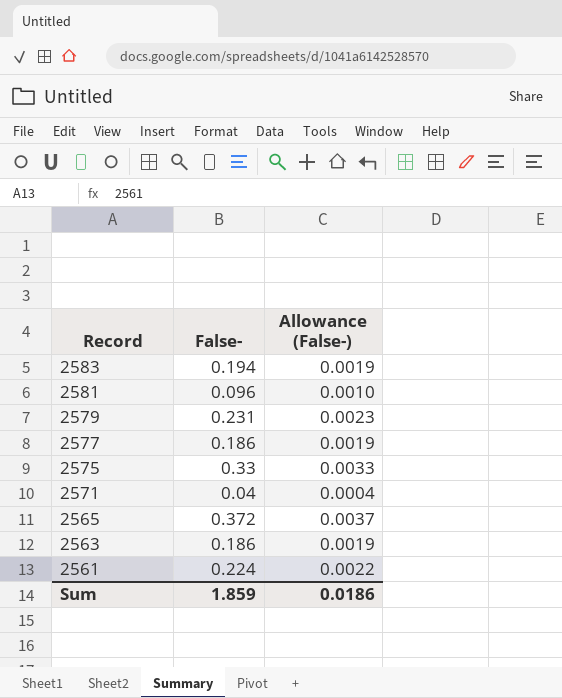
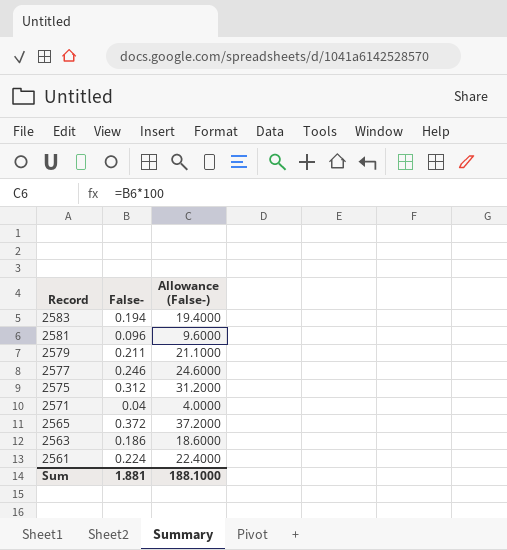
column Allowance (False-) | formula: [False-] * 0.01 -> [False-] * 100
2579 | False-: 0.231 -> 0.211
2577 | False-: 0.186 -> 0.246
2575 | False-: 0.33 -> 0.312
Sum | False-: 1.859 -> 1.881
Sum | Allowance (False-): 0.0186 -> 188.1000

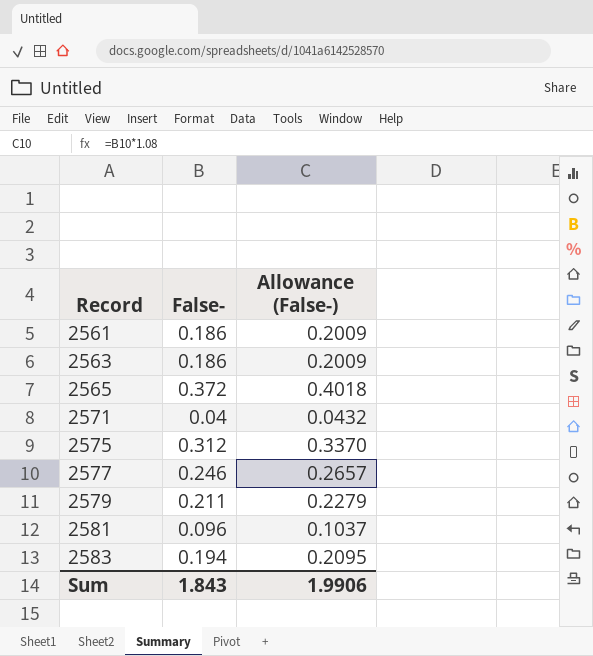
row order: Record descending -> Record ascending
column Allowance (False-) | formula: [False-] * 100 -> [False-] * 1.08
2561 | False-: 0.224 -> 0.186
Sum | False-: 1.881 -> 1.843
Sum | Allowance (False-): 188.1000 -> 1.9906

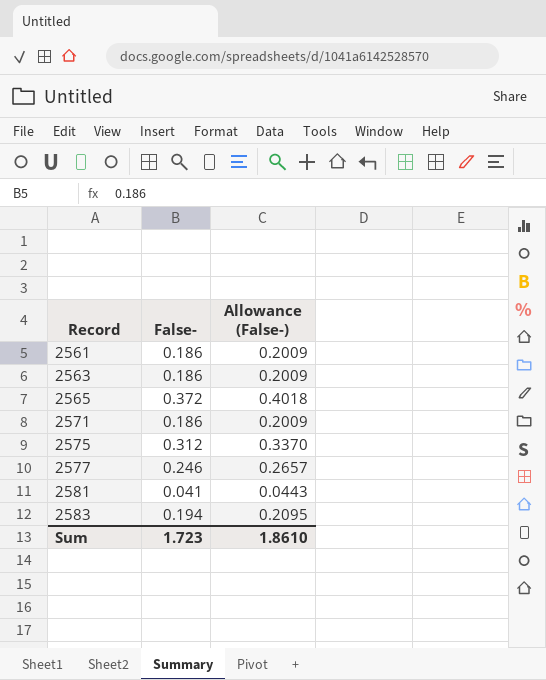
row 2579: 0.211 | 0.2279 -> none
2571 | False-: 0.04 -> 0.186
2571 | Allowance (False-): 0.0432 -> 0.2009
2581 | False-: 0.096 -> 0.041
2581 | Allowance (False-): 0.1037 -> 0.0443
Sum | False-: 1.843 -> 1.723
Sum | Allowance (False-): 1.9906 -> 1.8610

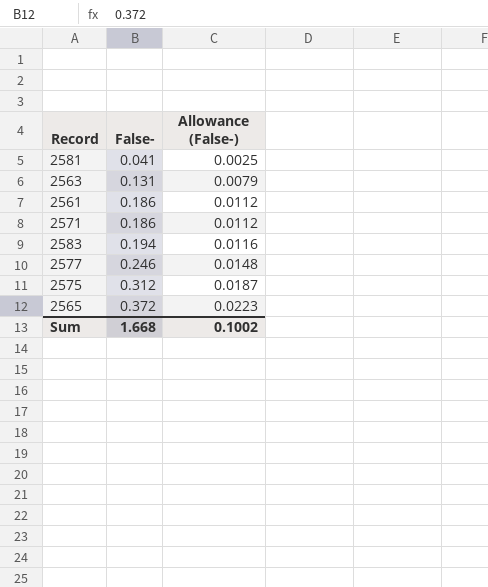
row order: Record ascending -> False- ascending
column Allowance (False-) | formula: [False-] * 1.08 -> [False-] * 0.06
2563 | False-: 0.186 -> 0.131
Sum | False-: 1.723 -> 1.668
Sum | Allowance (False-): 1.8610 -> 0.1002

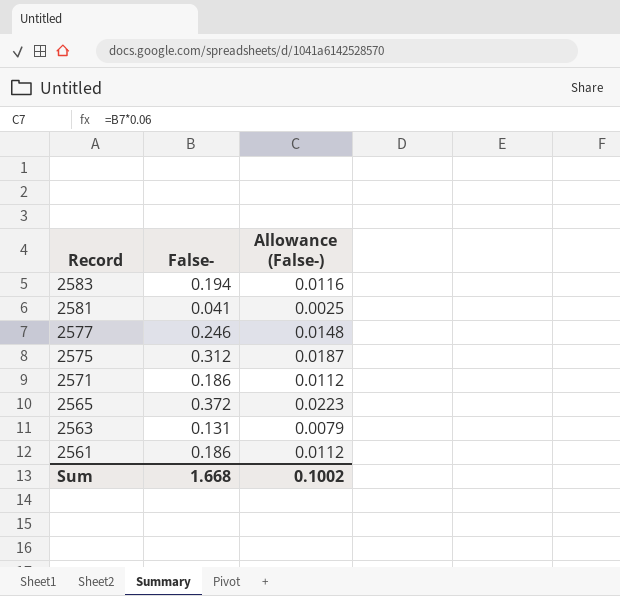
row order: False- ascending -> Record descending

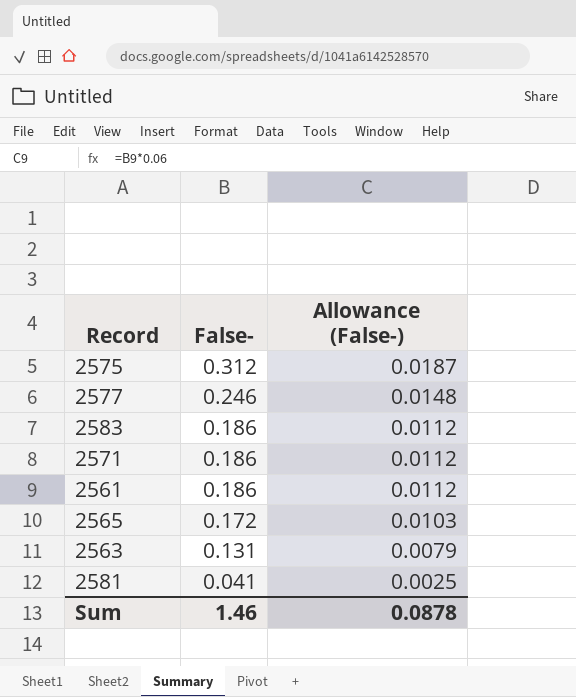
row order: Record descending -> False- descending
2583 | False-: 0.194 -> 0.186
2583 | Allowance (False-): 0.0116 -> 0.0112
2565 | False-: 0.372 -> 0.172
2565 | Allowance (False-): 0.0223 -> 0.0103
Sum | False-: 1.668 -> 1.46
Sum | Allowance (False-): 0.1002 -> 0.0878

